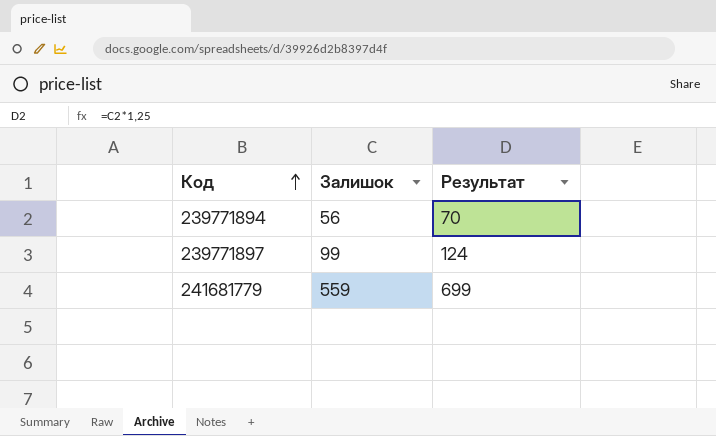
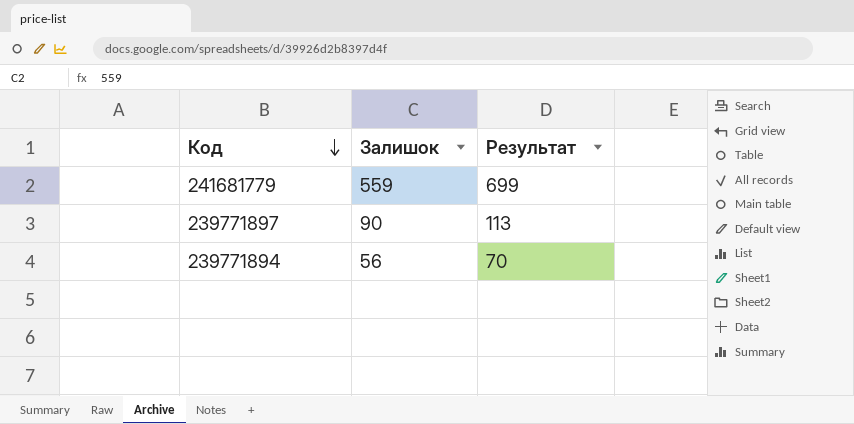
row order: Код ascending -> Код descending
239771897 | Залишок: 99 -> 90
239771897 | Результат: 124 -> 113

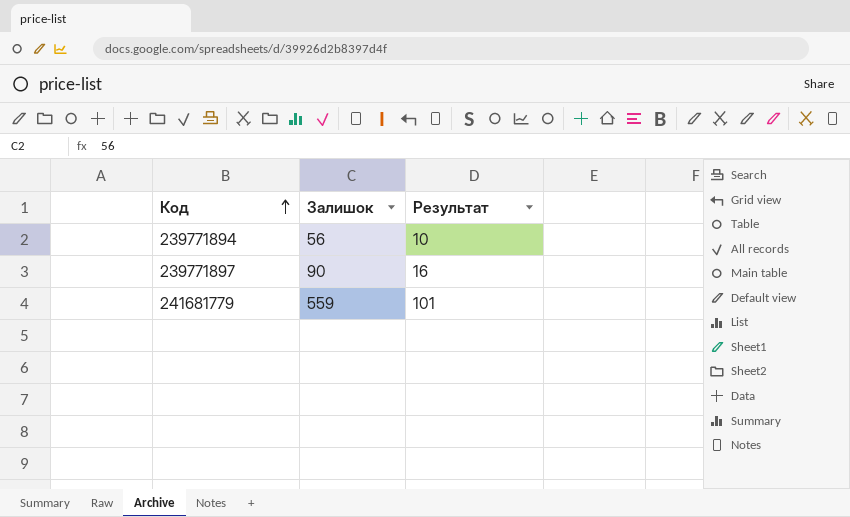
row order: Код descending -> Код ascending
column Результат | formula: [Залишок] * 1,25 -> [Залишок] * 0,18

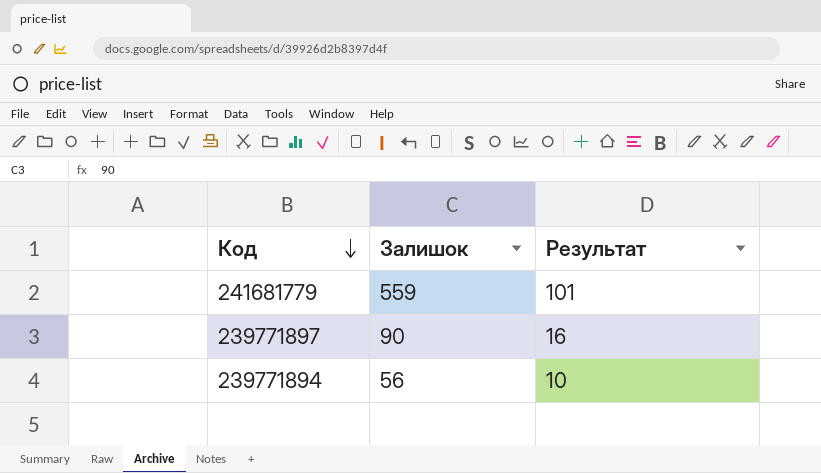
row order: Код ascending -> Код descending

